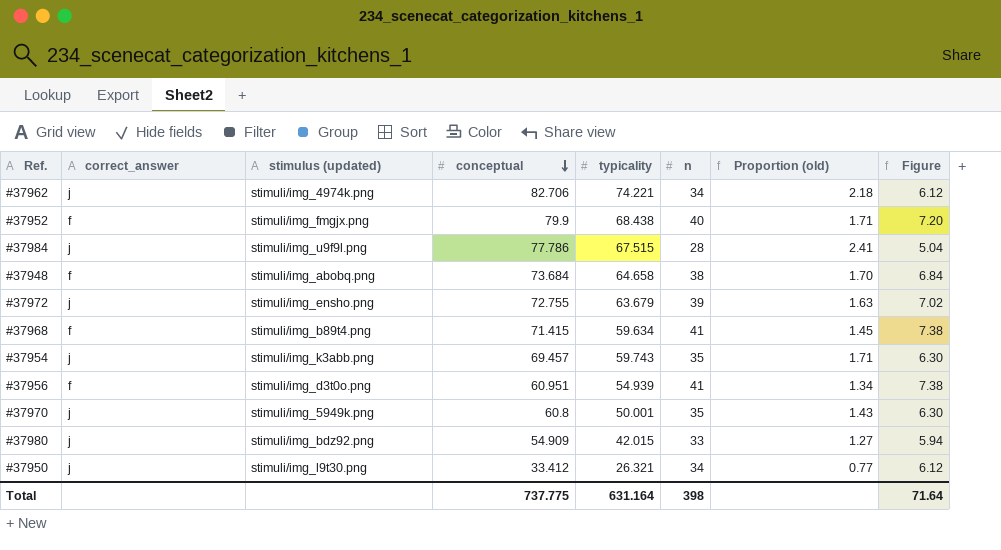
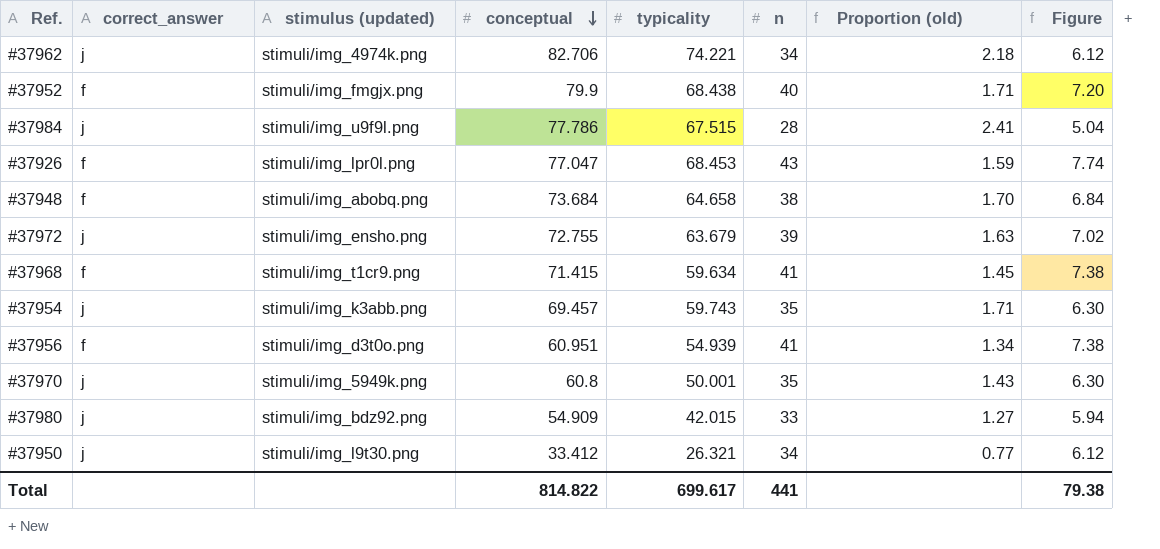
row #37926: none -> f | stimuli/img_lpr0l.png | 77.047 | 68.453 | 43 | 1.59 | 7.74
#37968 | stimulus (updated): stimuli/img_b89t4.png -> stimuli/img_t1cr9.png
Total | conceptual: 737.775 -> 814.822
Total | typicality: 631.164 -> 699.617
Total | n: 398 -> 441
Total | Figure: 71.64 -> 79.38

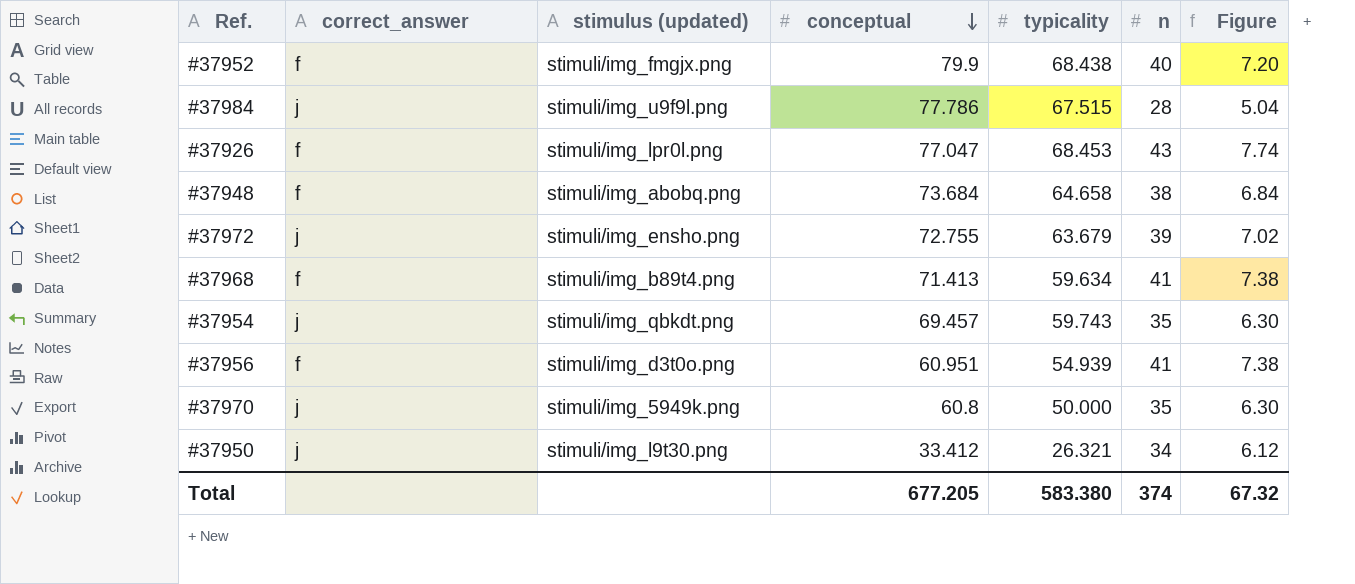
column Proportion (old) | formula: [typicality] / [n] -> none
row #37962: j | stimuli/img_4974k.png | 82.706 | 74.221 | 34 | 2.18 | 6.12 -> none
row #37980: j | stimuli/img_bdz92.png | 54.909 | 42.015 | 33 | 1.27 | 5.94 -> none
#37968 | stimulus (updated): stimuli/img_t1cr9.png -> stimuli/img_b89t4.png
#37968 | conceptual: 71.415 -> 71.413
#37954 | stimulus (updated): stimuli/img_k3abb.png -> stimuli/img_qbkdt.png
#37970 | typicality: 50.001 -> 50.000
Total | conceptual: 814.822 -> 677.205
Total | typicality: 699.617 -> 583.380
Total | n: 441 -> 374
Total | Figure: 79.38 -> 67.32

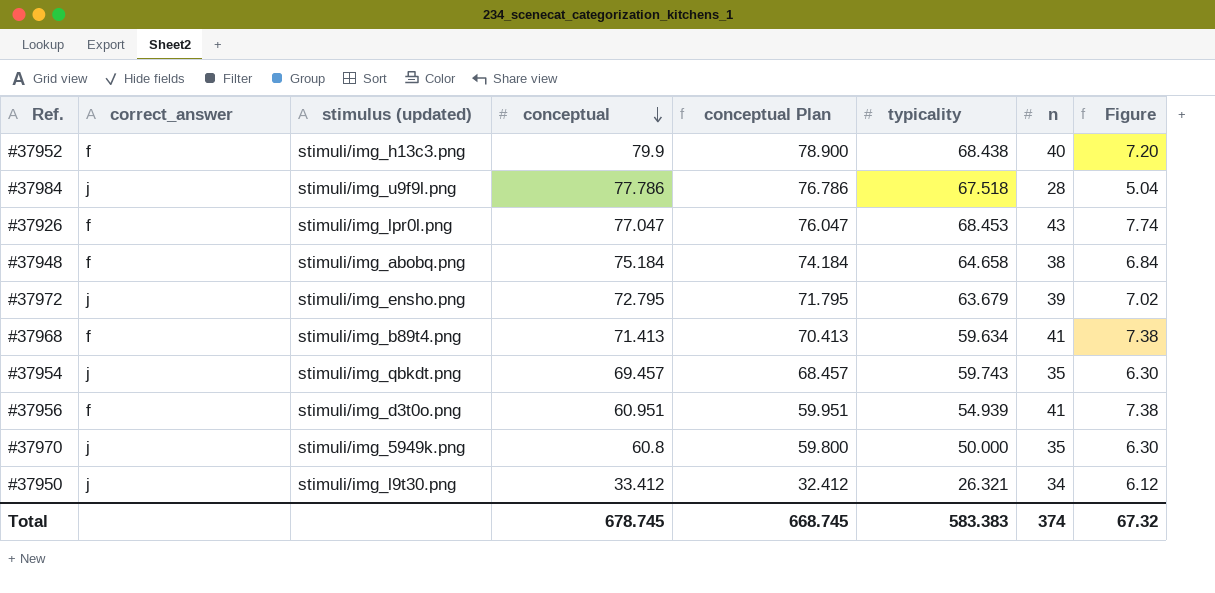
column conceptual Plan | formula: none -> [conceptual] - 1
#37952 | stimulus (updated): stimuli/img_fmgjx.png -> stimuli/img_h13c3.png
#37984 | typicality: 67.515 -> 67.518
#37948 | conceptual: 73.684 -> 75.184
#37972 | conceptual: 72.755 -> 72.795
Total | conceptual: 677.205 -> 678.745
Total | typicality: 583.380 -> 583.383

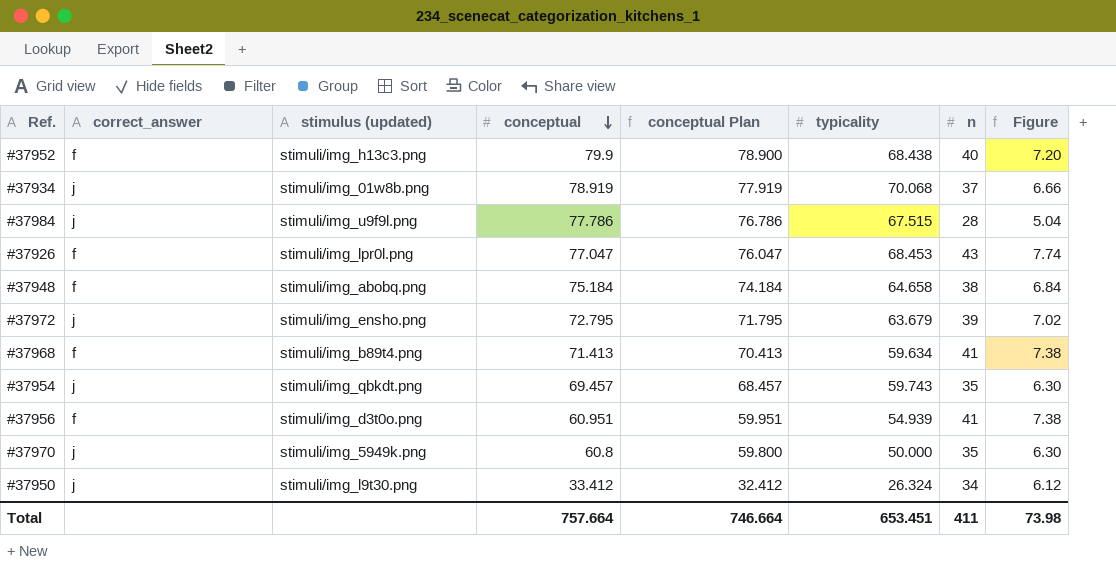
row #37934: none -> j | stimuli/img_01w8b.png | 78.919 | 77.919 | 70.068 | 37 | 6.66
#37984 | typicality: 67.518 -> 67.515
#37950 | typicality: 26.321 -> 26.324
Total | conceptual: 678.745 -> 757.664
Total | conceptual Plan: 668.745 -> 746.664
Total | typicality: 583.383 -> 653.451
Total | n: 374 -> 411
Total | Figure: 67.32 -> 73.98

